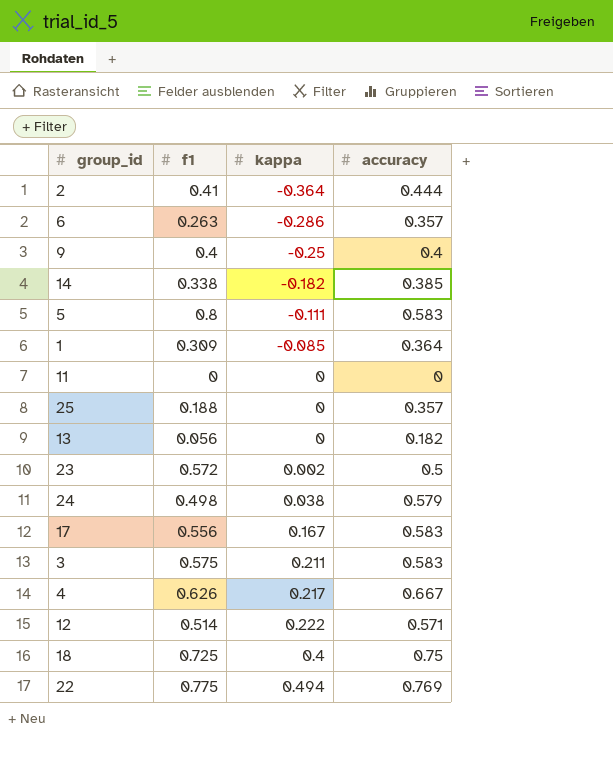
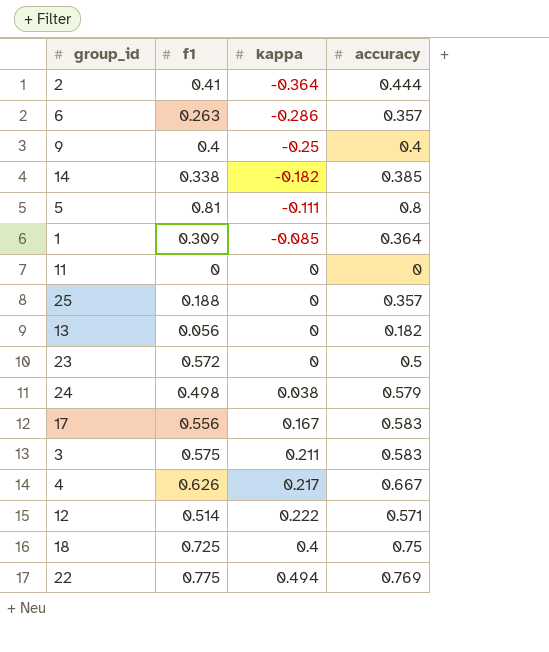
5 | f1: 0.8 -> 0.81
5 | accuracy: 0.583 -> 0.8
23 | kappa: 0.002 -> 0

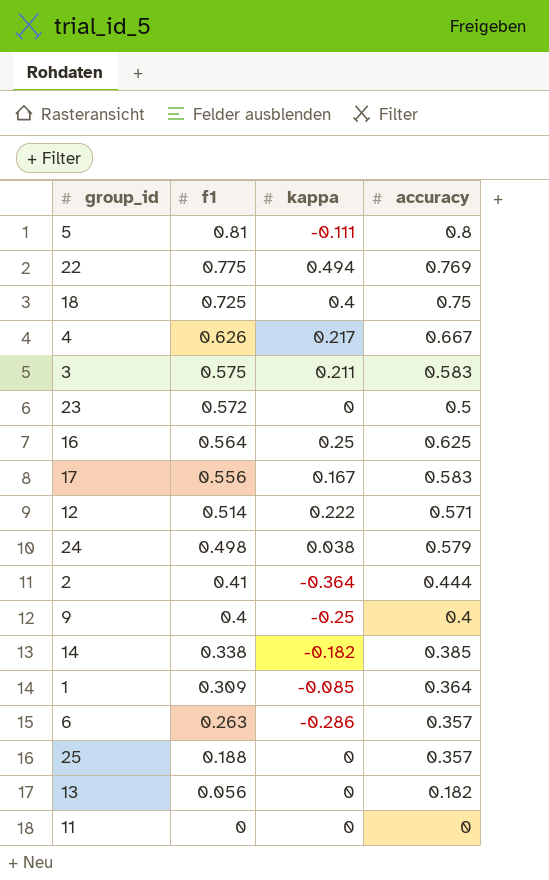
row order: kappa ascending -> f1 descending
row 16: none -> 0.564 | 0.25 | 0.625

